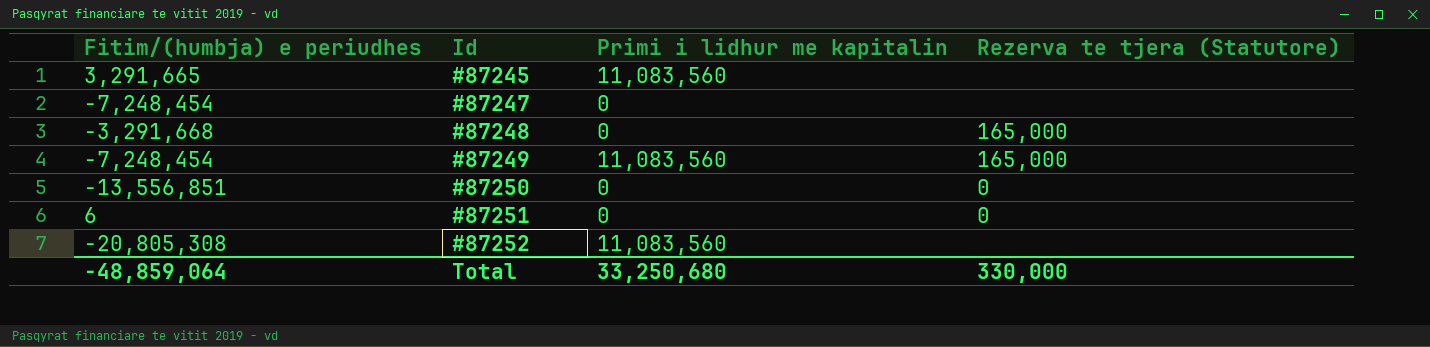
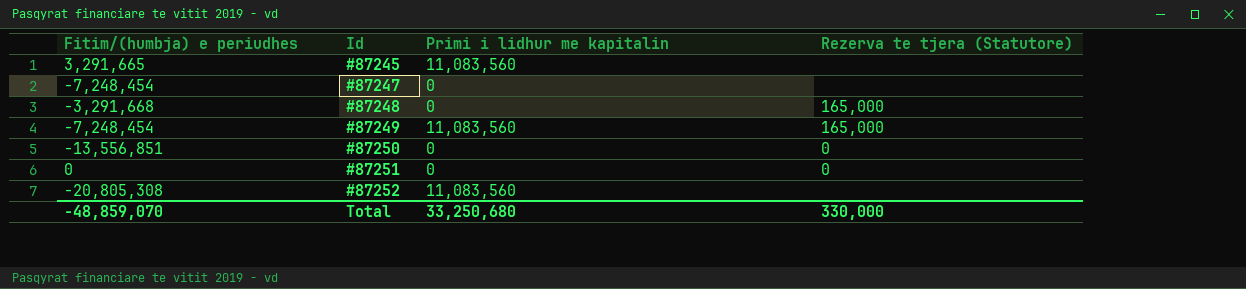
#87251 | Fitim/(humbja) e periudhes: 6 -> 0
Total | Fitim/(humbja) e periudhes: -48,859,064 -> -48,859,070

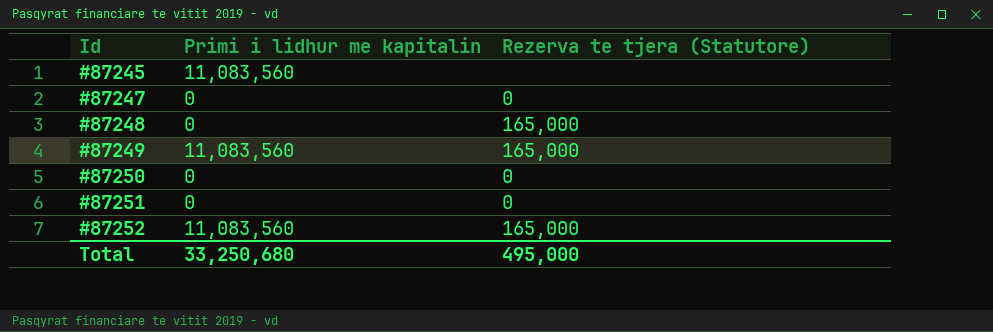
column Fitim/(humbja) e periudhes | position: 1 -> none
#87247 | Rezerva te tjera (Statutore): none -> 0
#87252 | Rezerva te tjera (Statutore): none -> 165,000
Total | Rezerva te tjera (Statutore): 330,000 -> 495,000

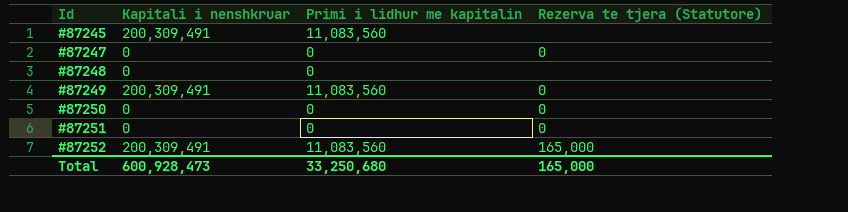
column Kapitali i nenshkruar | position: none -> 2
#87248 | Rezerva te tjera (Statutore): 165,000 -> none
#87249 | Rezerva te tjera (Statutore): 165,000 -> 0
Total | Rezerva te tjera (Statutore): 495,000 -> 165,000

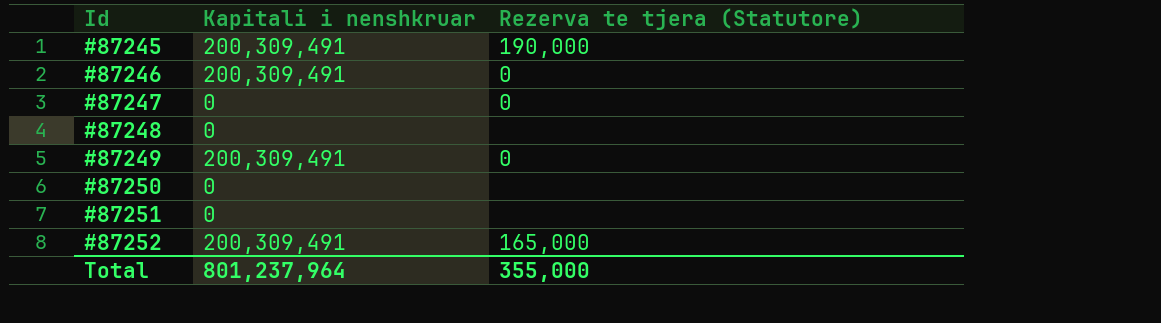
column Primi i lidhur me kapitalin | position: 3 -> none
#87245 | Rezerva te tjera (Statutore): none -> 190,000
row #87246: none -> 200,309,491 | 0
#87250 | Rezerva te tjera (Statutore): 0 -> none
#87251 | Rezerva te tjera (Statutore): 0 -> none
Total | Kapitali i nenshkruar: 600,928,473 -> 801,237,964
Total | Rezerva te tjera (Statutore): 165,000 -> 355,000

